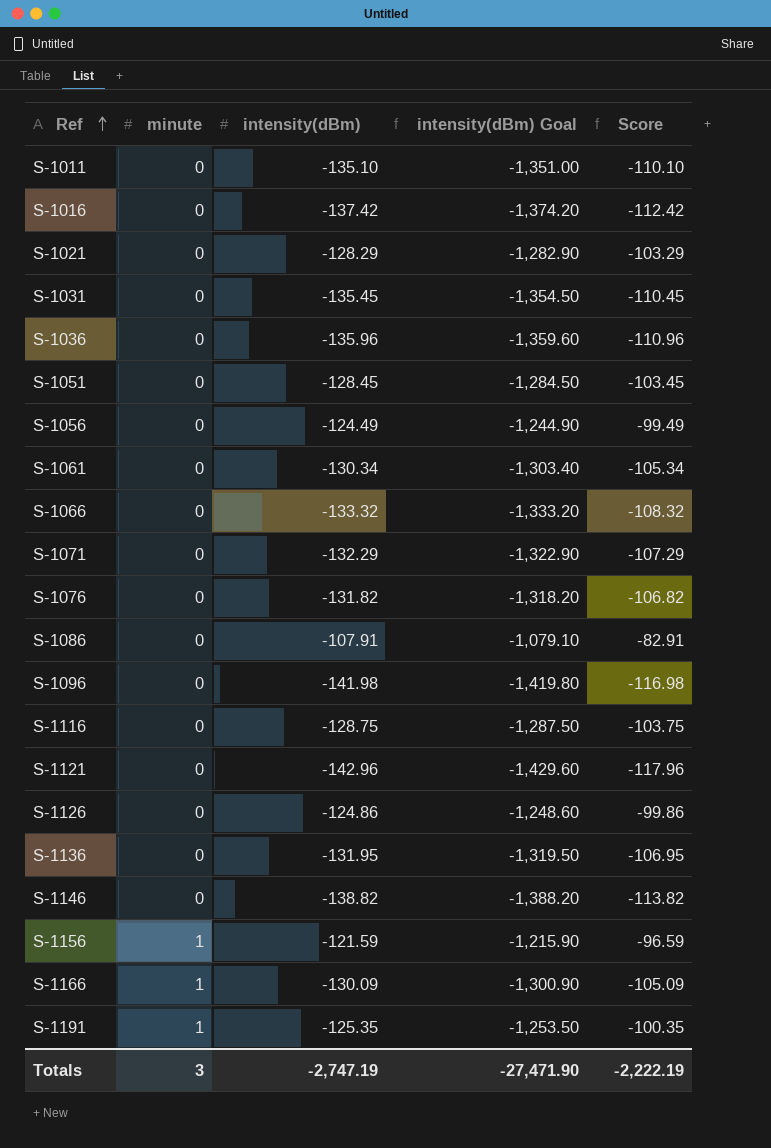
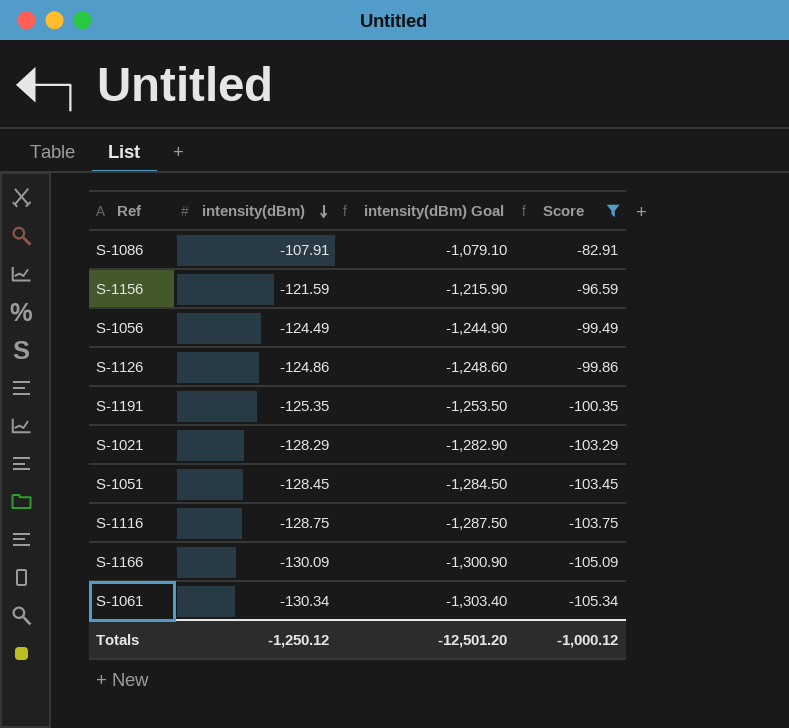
filter: none -> Score >= -105.34
row order: Ref ascending -> intensity(dBm) descending
column minute | position: 2 -> none
Totals | intensity(dBm): -2,747.19 -> -1,250.12
Totals | intensity(dBm) Goal: -27,471.90 -> -12,501.20
Totals | Score: -2,222.19 -> -1,000.12

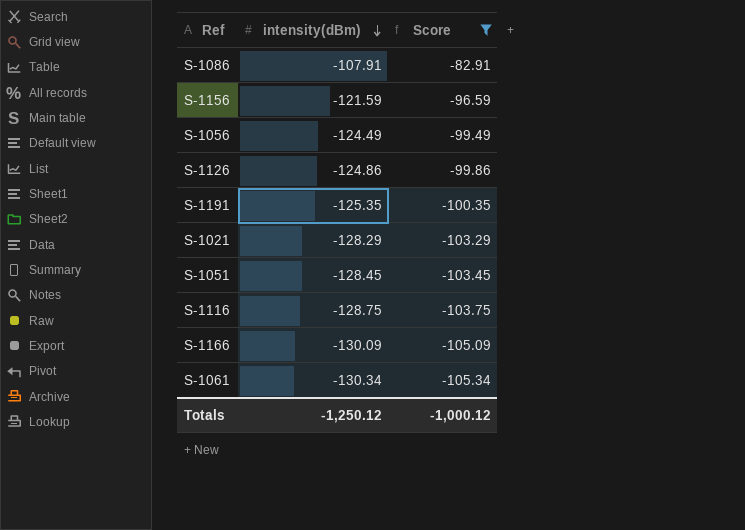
column intensity(dBm) Goal | formula: [intensity(dBm)] * 10 -> none

